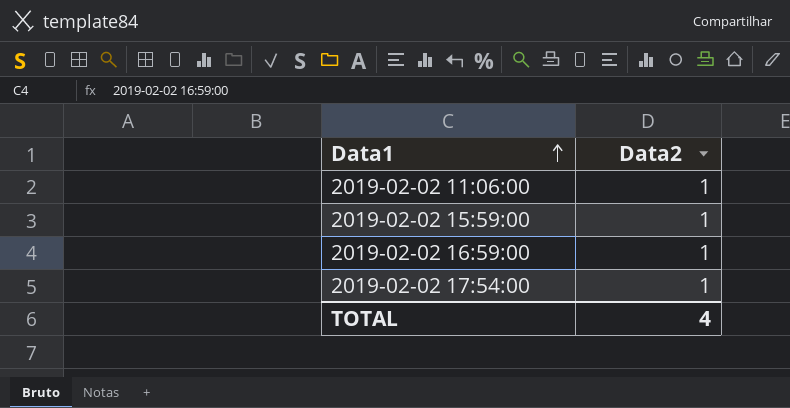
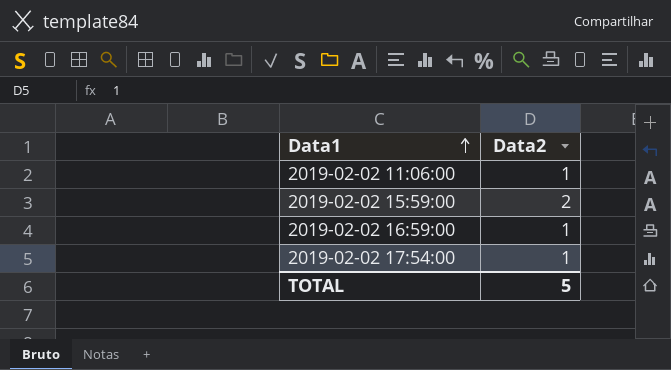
2019-02-02 15:59:00 | Data2: 1 -> 2
TOTAL | Data2: 4 -> 5

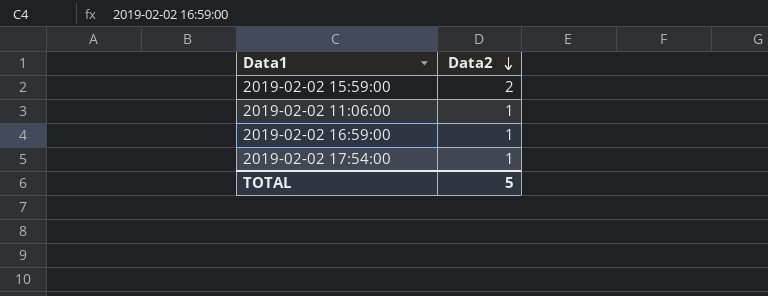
row order: Data1 ascending -> Data2 descending

